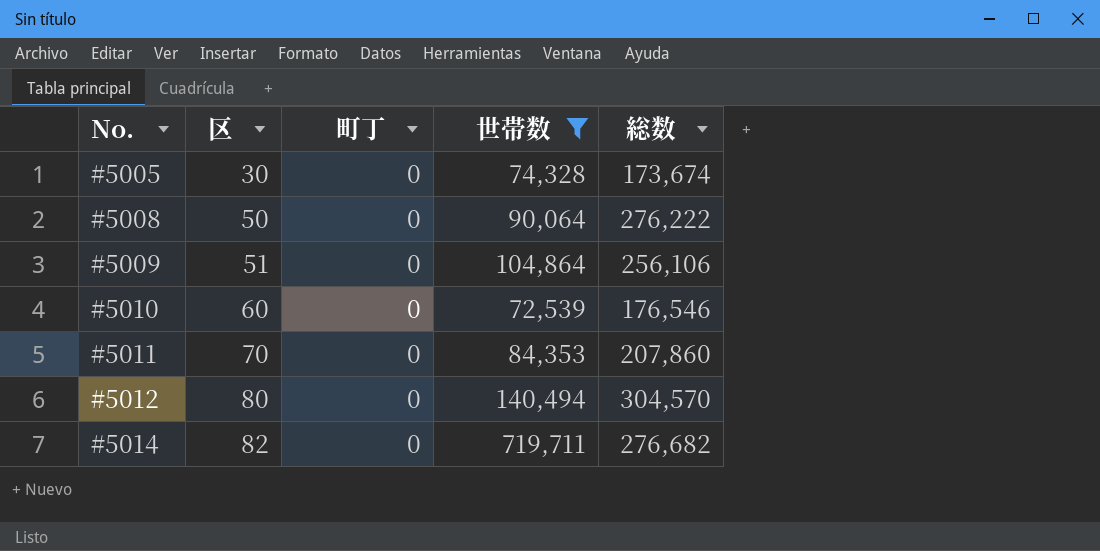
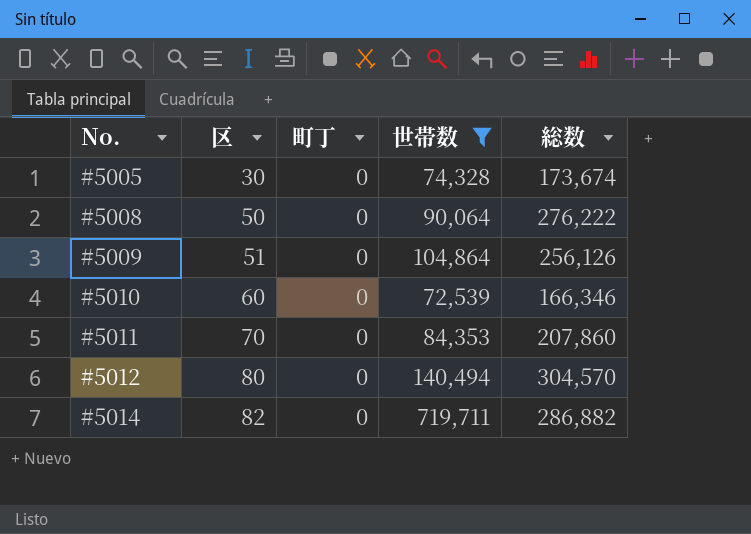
#5009 | 総数: 256,106 -> 256,126
#5010 | 総数: 176,546 -> 166,346
#5014 | 総数: 276,682 -> 286,882

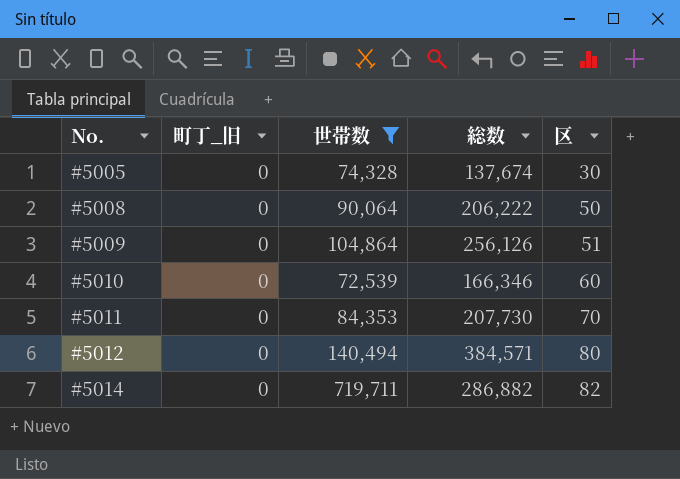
column name: 町丁 -> 町丁_旧
column 区 | position: 2 -> 5
#5005 | 総数: 173,674 -> 137,674
#5008 | 総数: 276,222 -> 206,222
#5011 | 総数: 207,860 -> 207,730
#5012 | 総数: 304,570 -> 384,571

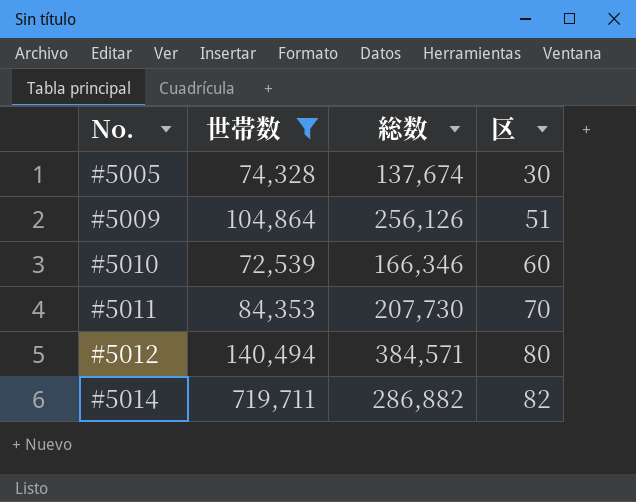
column 町丁_旧 | position: 2 -> none
row #5008: 0 | 90,064 | 206,222 | 50 -> none

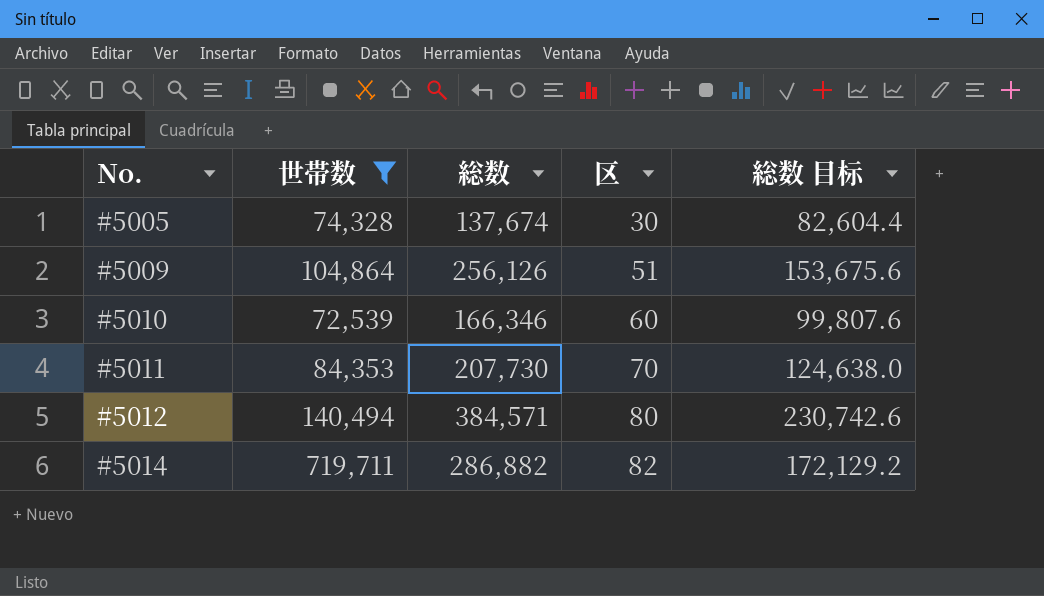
column 総数 目标 | formula: none -> [総数] * 0.6

